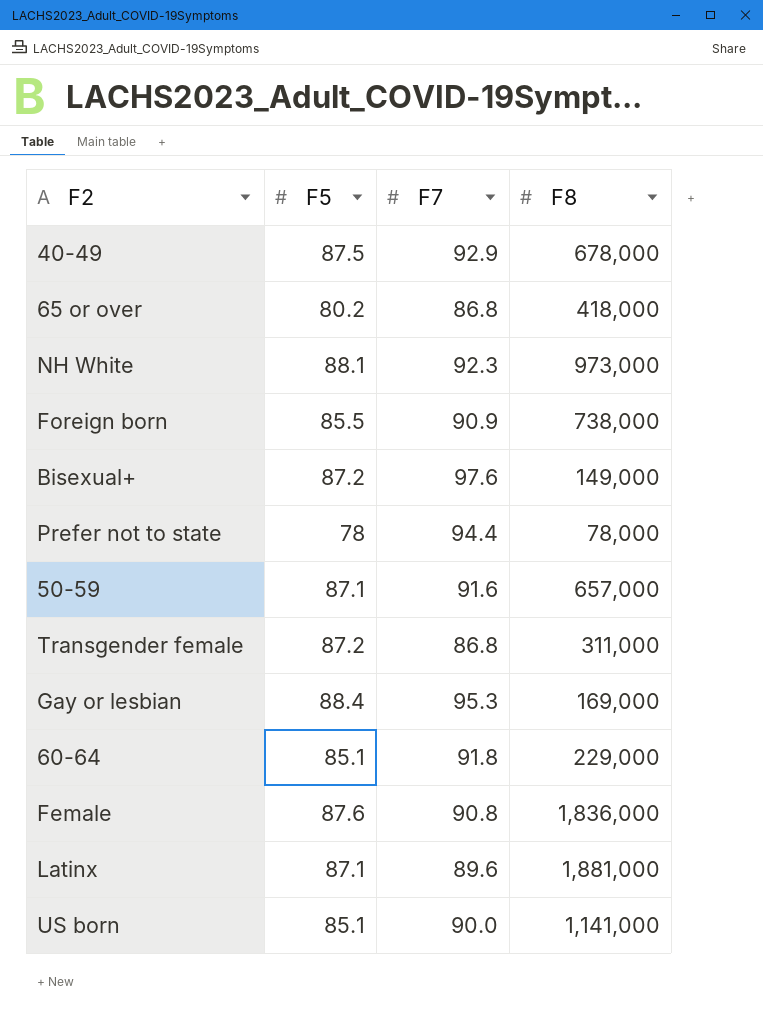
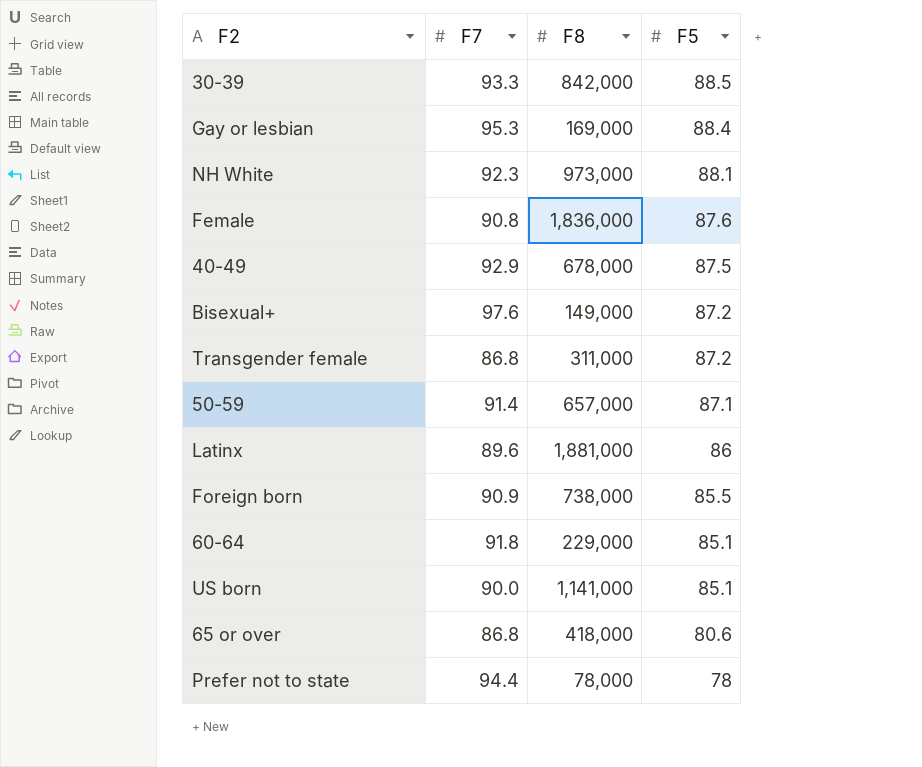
row order: none -> F5 descending
column F5 | position: 2 -> 4
row 30-39: none -> 93.3 | 842,000 | 88.5
50-59 | F7: 91.6 -> 91.4
Latinx | F5: 87.1 -> 86
65 or over | F5: 80.2 -> 80.6

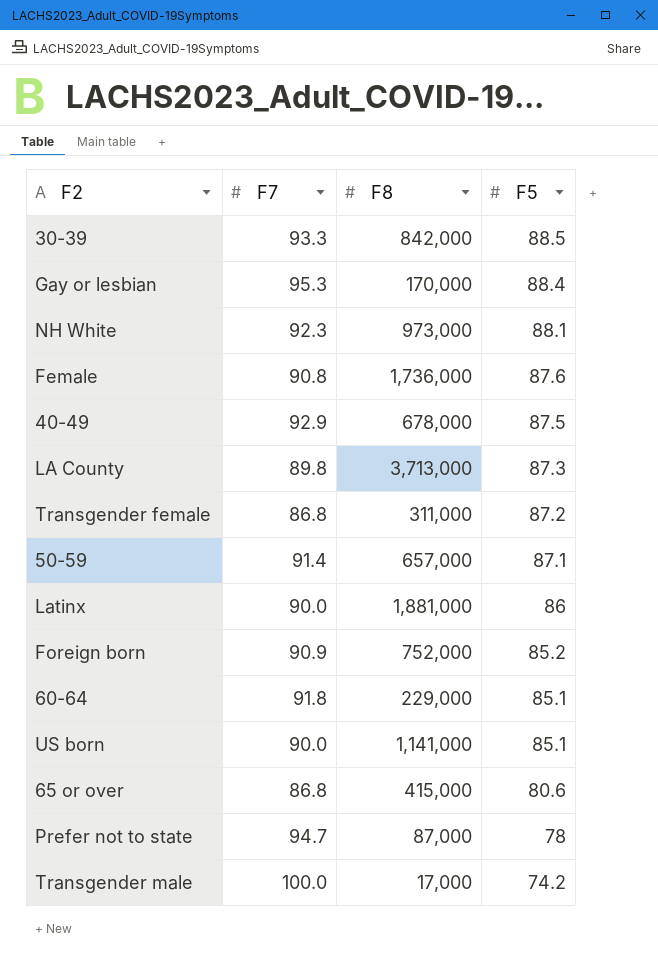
row Bisexual+: 97.6 | 149,000 | 87.2 -> none
Gay or lesbian | F8: 169,000 -> 170,000
Female | F8: 1,836,000 -> 1,736,000
row LA County: none -> 89.8 | 3,713,000 | 87.3
Latinx | F7: 89.6 -> 90.0
Foreign born | F8: 738,000 -> 752,000
Foreign born | F5: 85.5 -> 85.2
65 or over | F8: 418,000 -> 415,000
Prefer not to state | F7: 94.4 -> 94.7
Prefer not to state | F8: 78,000 -> 87,000
row Transgender male: none -> 100.0 | 17,000 | 74.2

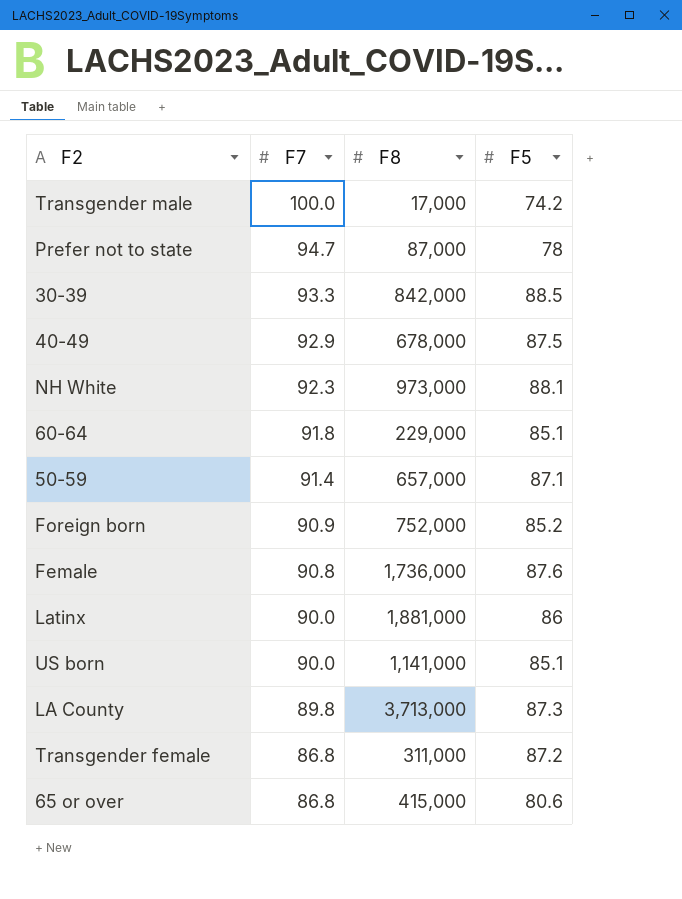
row order: F5 descending -> F7 descending
row Gay or lesbian: 95.3 | 170,000 | 88.4 -> none

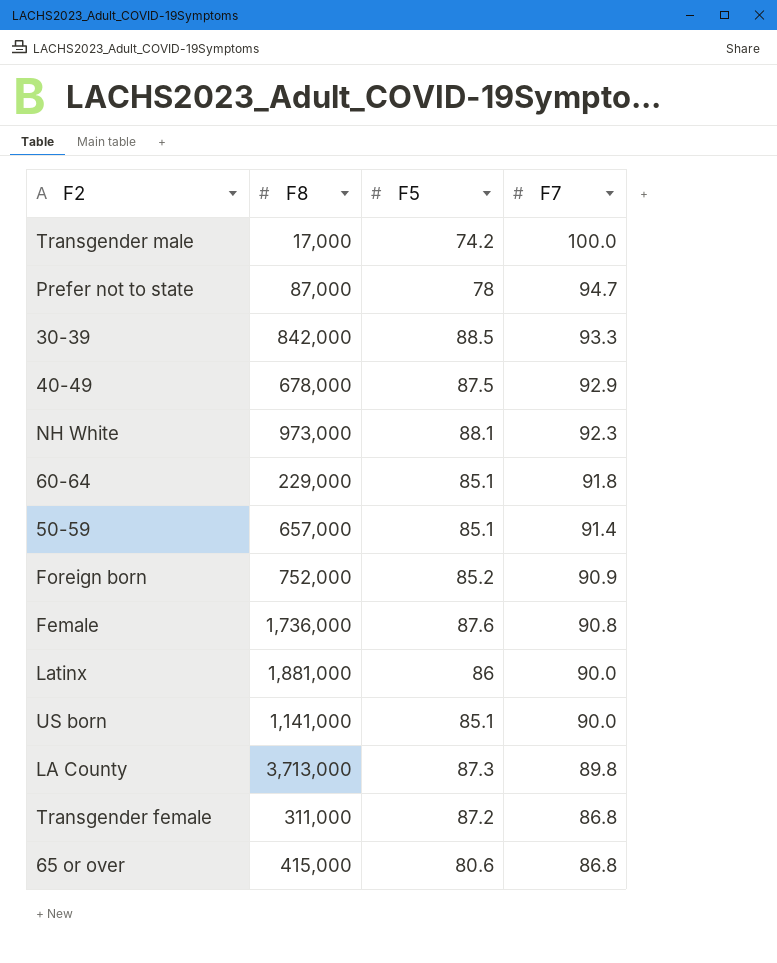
column F7 | position: 2 -> 4
50-59 | F5: 87.1 -> 85.1

